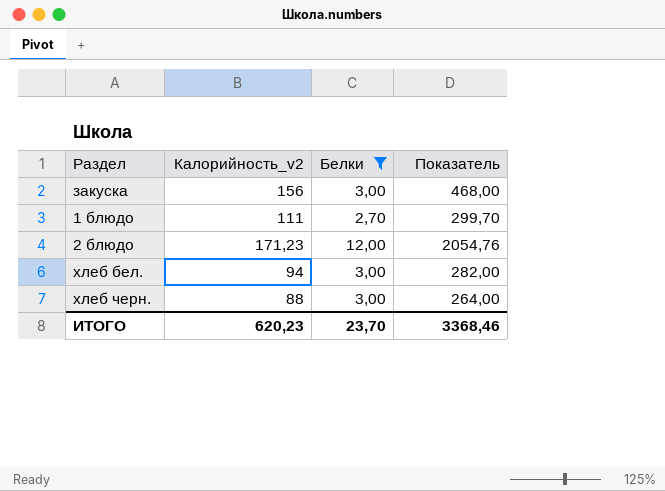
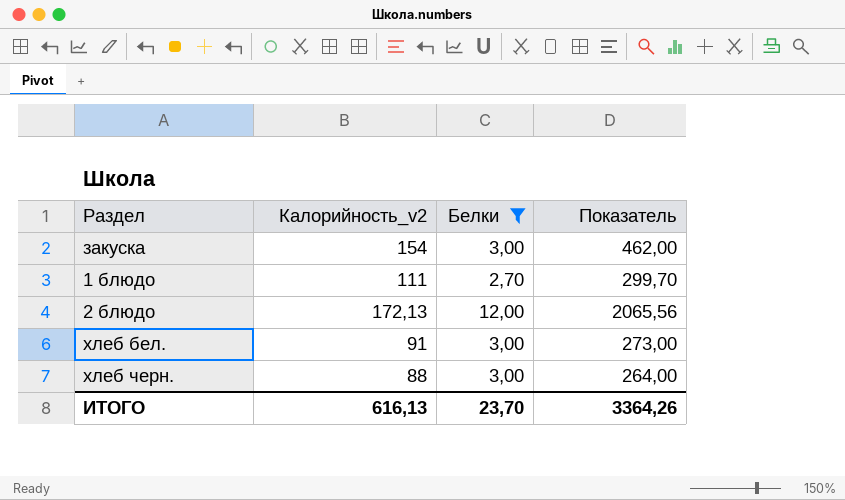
закуска | Калорийность_v2: 156 -> 154
закуска | Показатель: 468,00 -> 462,00
2 блюдо | Калорийность_v2: 171,23 -> 172,13
2 блюдо | Показатель: 2054,76 -> 2065,56
хлеб бел. | Калорийность_v2: 94 -> 91
хлеб бел. | Показатель: 282,00 -> 273,00
ИТОГО | Калорийность_v2: 620,23 -> 616,13
ИТОГО | Показатель: 3368,46 -> 3364,26

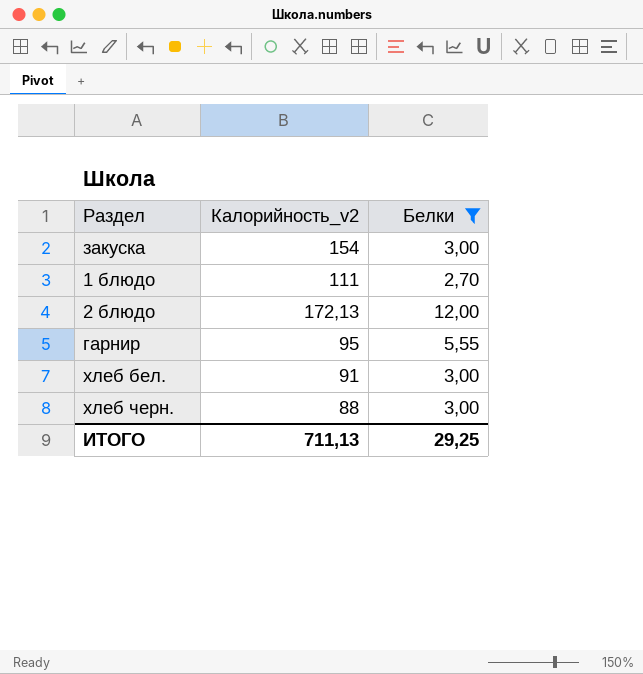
column Показатель | formula: [Калорийность_v2] * [Белки] -> none
row гарнир: none -> 95 | 5,55
ИТОГО | Калорийность_v2: 616,13 -> 711,13
ИТОГО | Белки: 23,70 -> 29,25

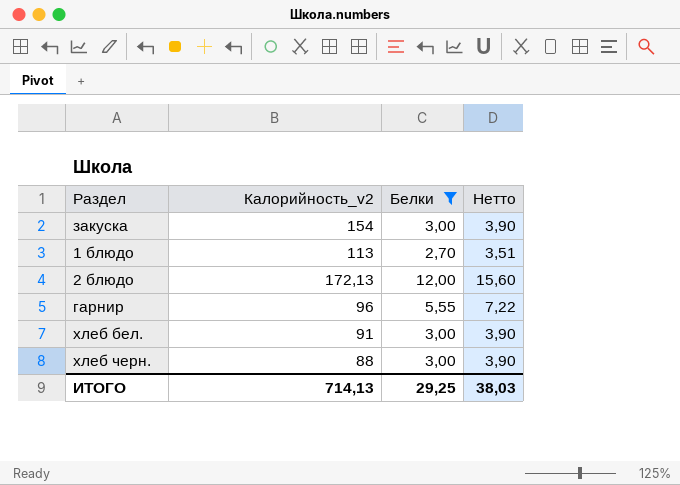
column Нетто | formula: none -> [Белки] * 1,3
1 блюдо | Калорийность_v2: 111 -> 113
гарнир | Калорийность_v2: 95 -> 96
ИТОГО | Калорийность_v2: 711,13 -> 714,13

